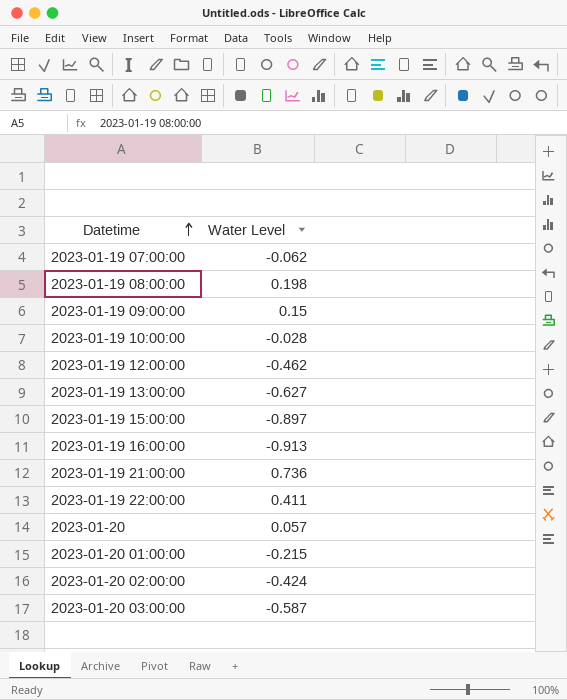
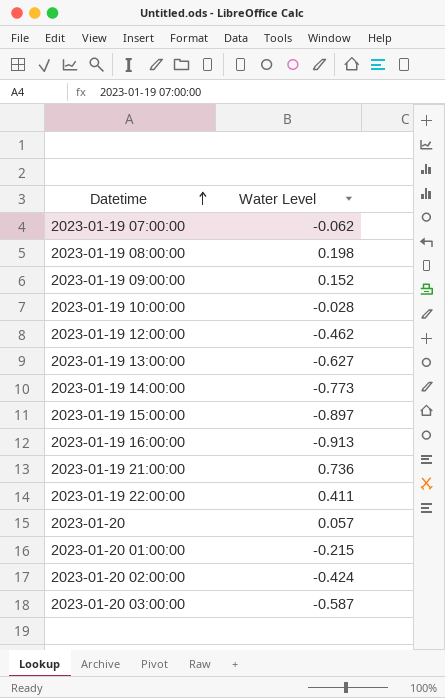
2023-01-19 09:00:00 | Water Level: 0.15 -> 0.152
row 2023-01-19 14:00:00: none -> -0.773

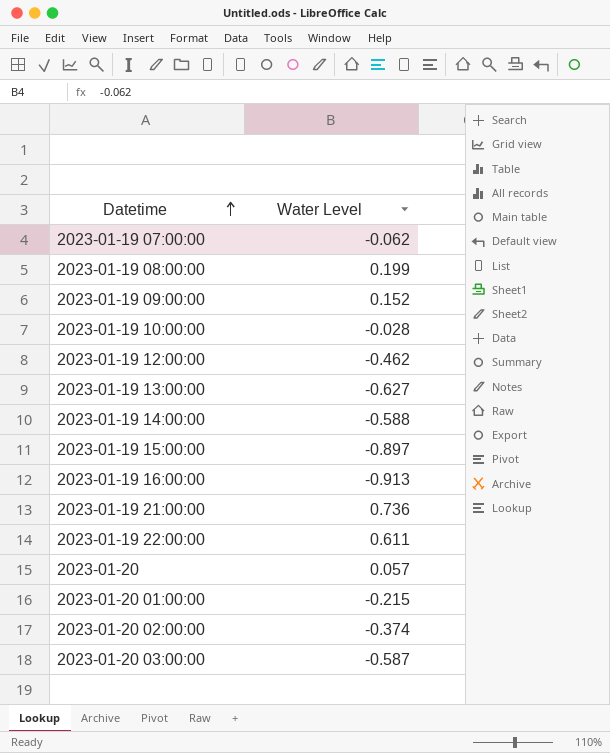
2023-01-19 08:00:00 | Water Level: 0.198 -> 0.199
2023-01-19 14:00:00 | Water Level: -0.773 -> -0.588
2023-01-19 22:00:00 | Water Level: 0.411 -> 0.611
2023-01-20 02:00:00 | Water Level: -0.424 -> -0.374

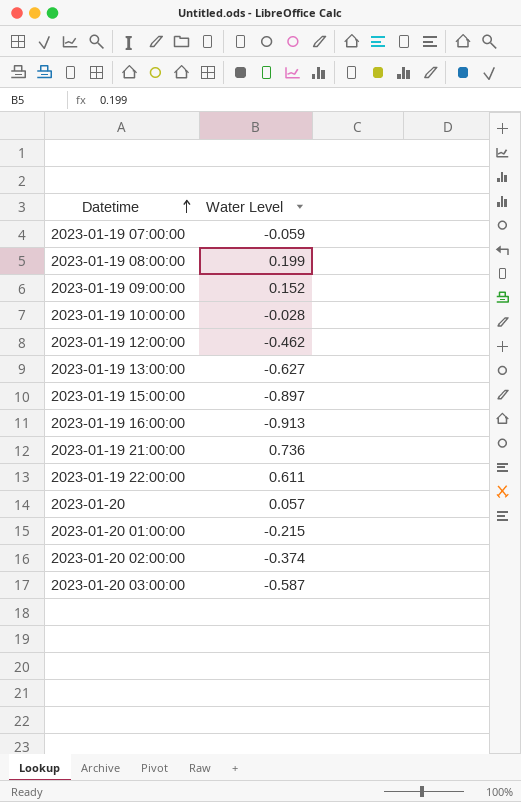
row 2023-01-19 14:00:00: -0.588 -> none
2023-01-19 07:00:00 | Water Level: -0.062 -> -0.059

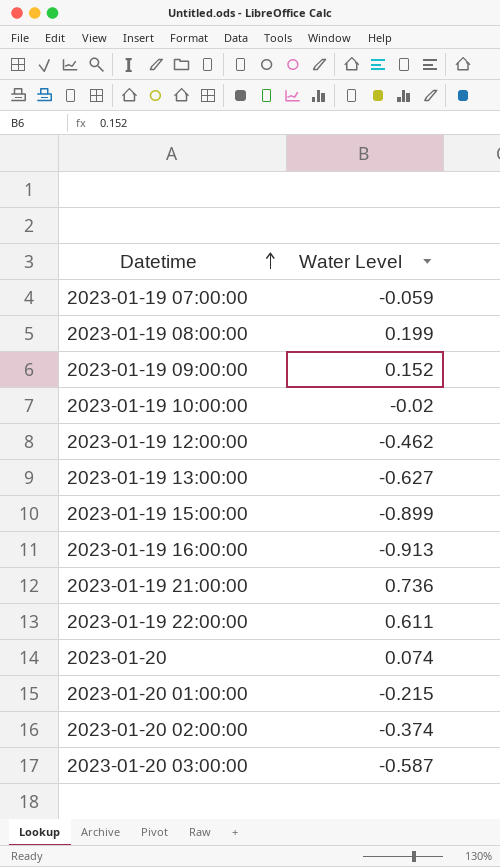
2023-01-19 10:00:00 | Water Level: -0.028 -> -0.02
2023-01-19 15:00:00 | Water Level: -0.897 -> -0.899
2023-01-20 | Water Level: 0.057 -> 0.074

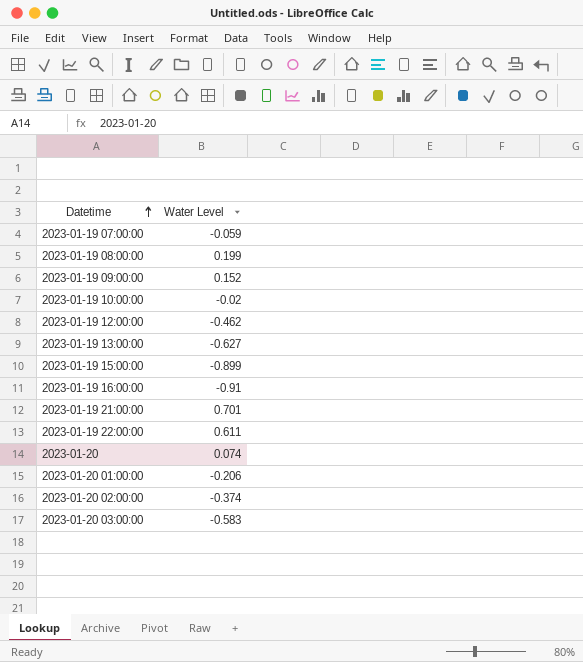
2023-01-19 16:00:00 | Water Level: -0.913 -> -0.91
2023-01-19 21:00:00 | Water Level: 0.736 -> 0.701
2023-01-20 01:00:00 | Water Level: -0.215 -> -0.206
2023-01-20 03:00:00 | Water Level: -0.587 -> -0.583

